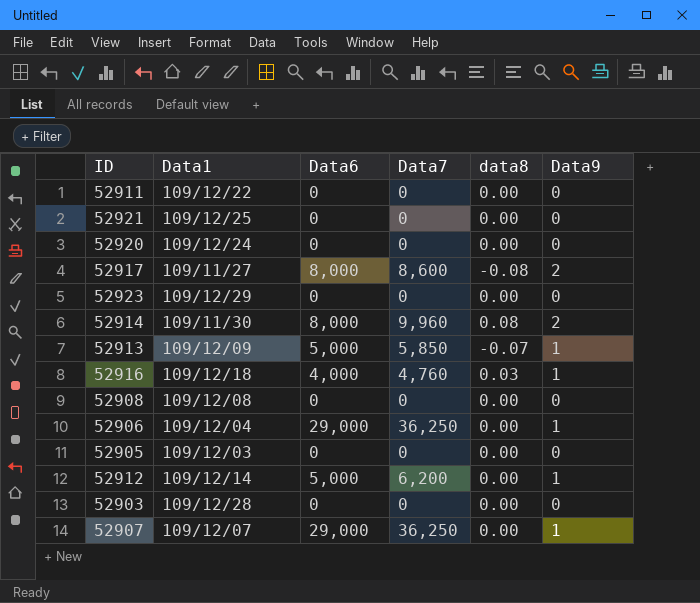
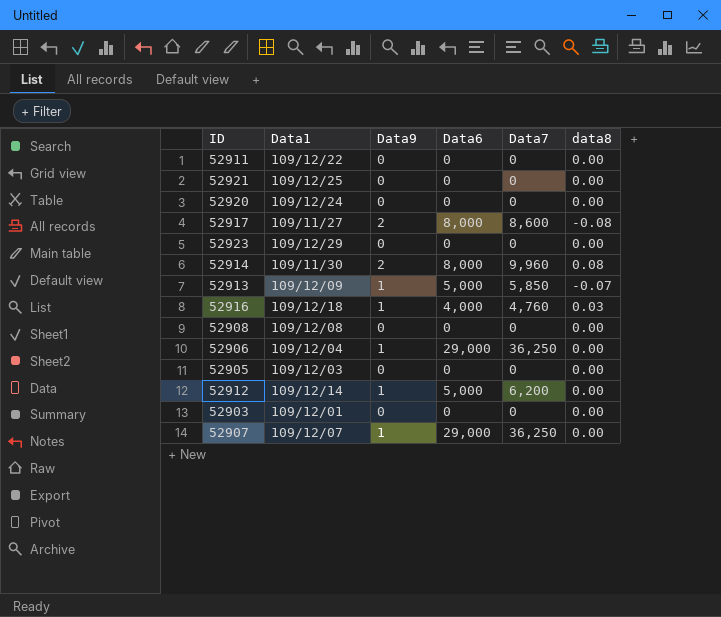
column Data9 | position: 6 -> 3
52903 | Data1: 109/12/28 -> 109/12/01

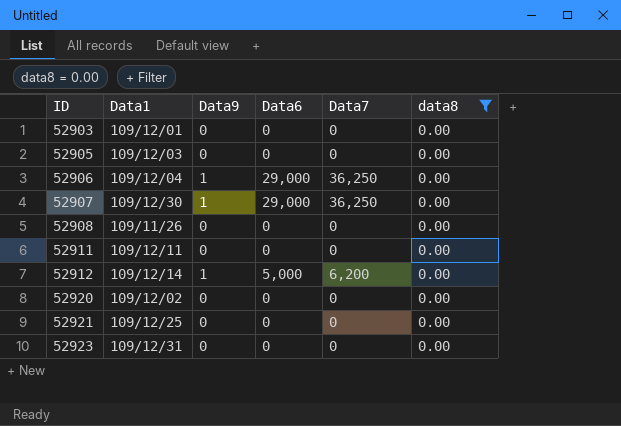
filter: none -> data8 = 0.00
row order: none -> ID ascending
52907 | Data1: 109/12/07 -> 109/12/30
52908 | Data1: 109/12/08 -> 109/11/26
52911 | Data1: 109/12/22 -> 109/12/11
52920 | Data1: 109/12/24 -> 109/12/02
52923 | Data1: 109/12/29 -> 109/12/31

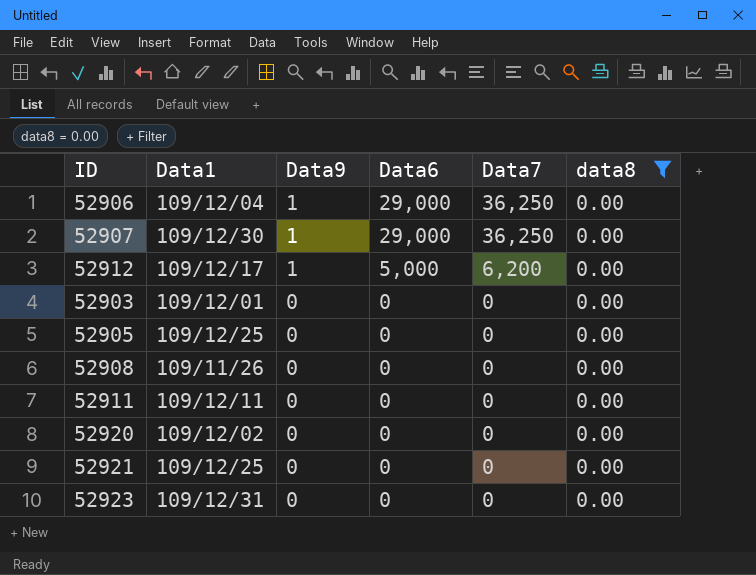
row order: ID ascending -> Data9 descending
52912 | Data1: 109/12/14 -> 109/12/17
52905 | Data1: 109/12/03 -> 109/12/25

